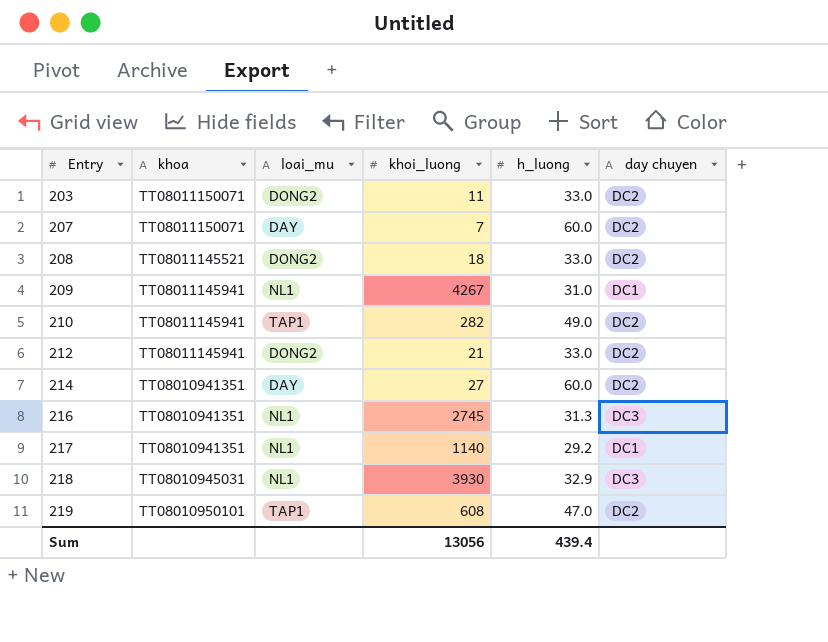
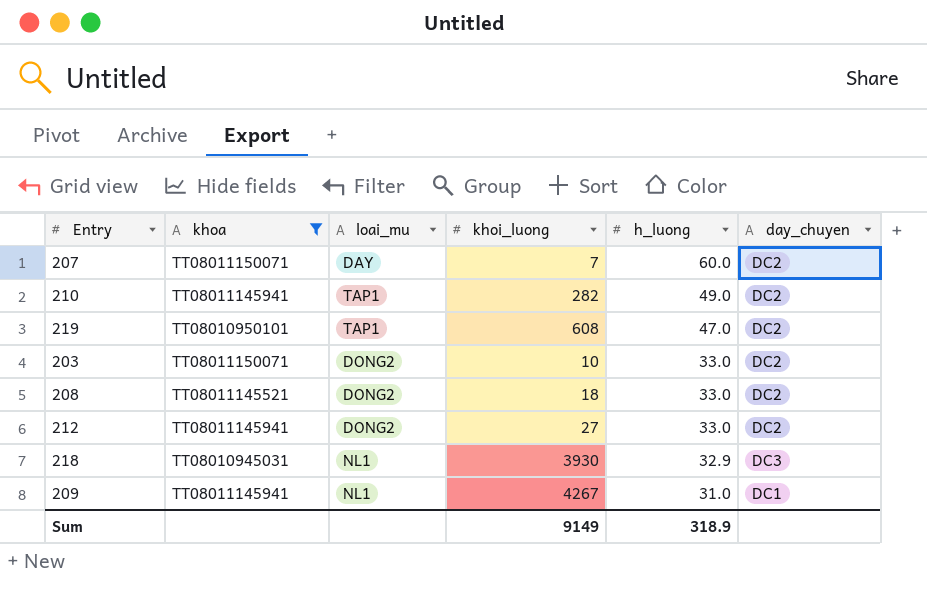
filter: none -> khoa != TT08010941351
row order: Entry ascending -> h_luong descending
column name: day chuyen -> day_chuyen
203 | khoi_luong: 11 -> 10
212 | khoi_luong: 21 -> 27
Sum | khoi_luong: 13056 -> 9149
Sum | h_luong: 439.4 -> 318.9

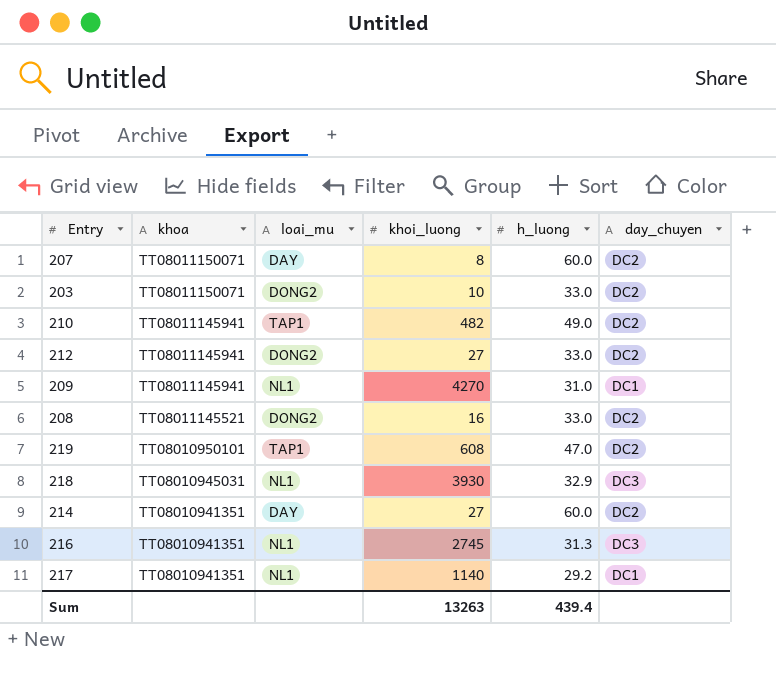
filter: khoa != TT08010941351 -> none
row order: h_luong descending -> khoa descending
207 | khoi_luong: 7 -> 8
210 | khoi_luong: 282 -> 482
209 | khoi_luong: 4267 -> 4270
208 | khoi_luong: 18 -> 16
Sum | khoi_luong: 9149 -> 13263
Sum | h_luong: 318.9 -> 439.4

